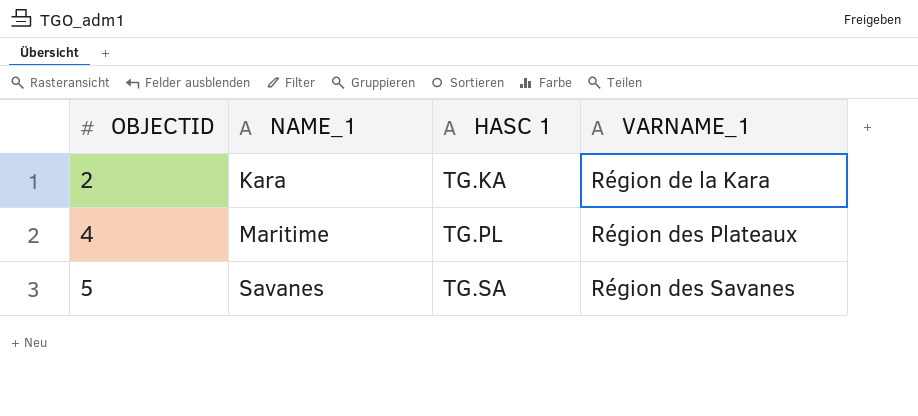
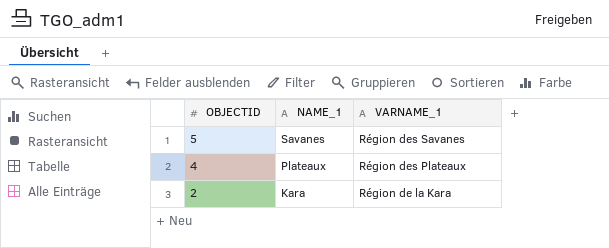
row order: OBJECTID ascending -> OBJECTID descending
column HASC 1 | position: 3 -> none
4 | NAME_1: Maritime -> Plateaux

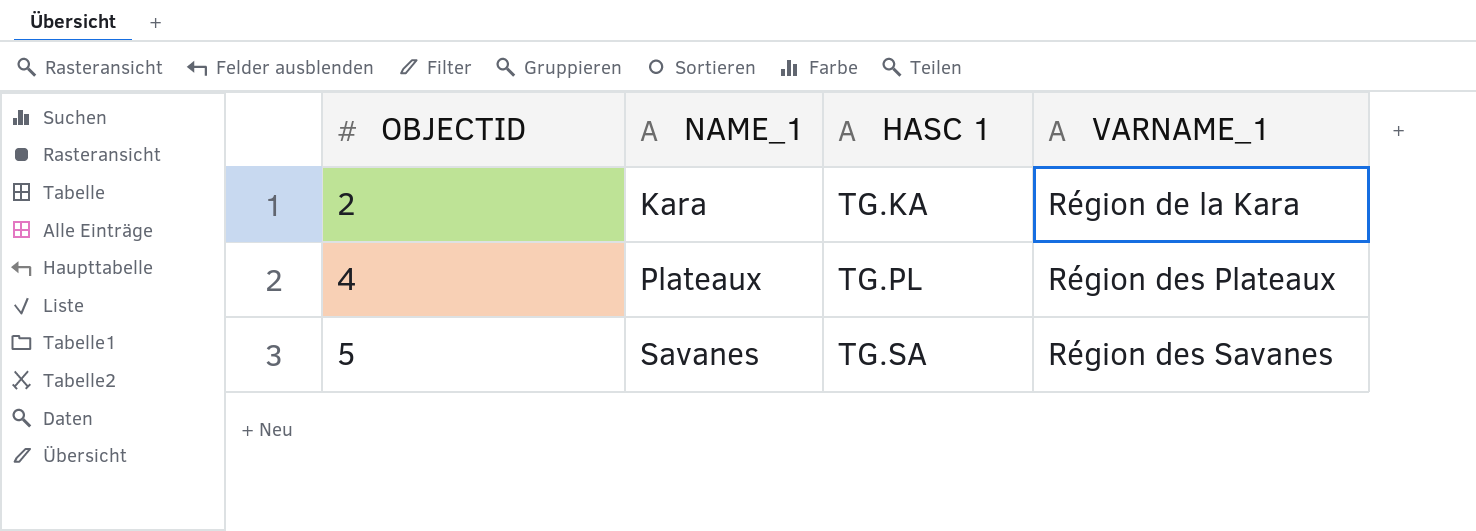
row order: OBJECTID descending -> OBJECTID ascending
column HASC 1 | position: none -> 3

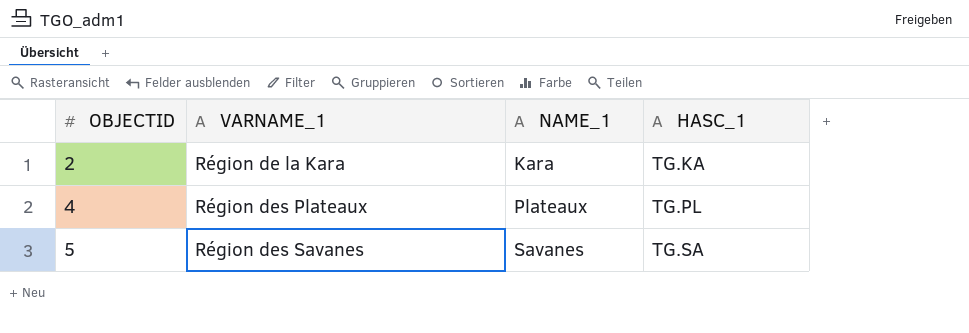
column VARNAME_1 | position: 4 -> 2
column name: HASC 1 -> HASC_1

